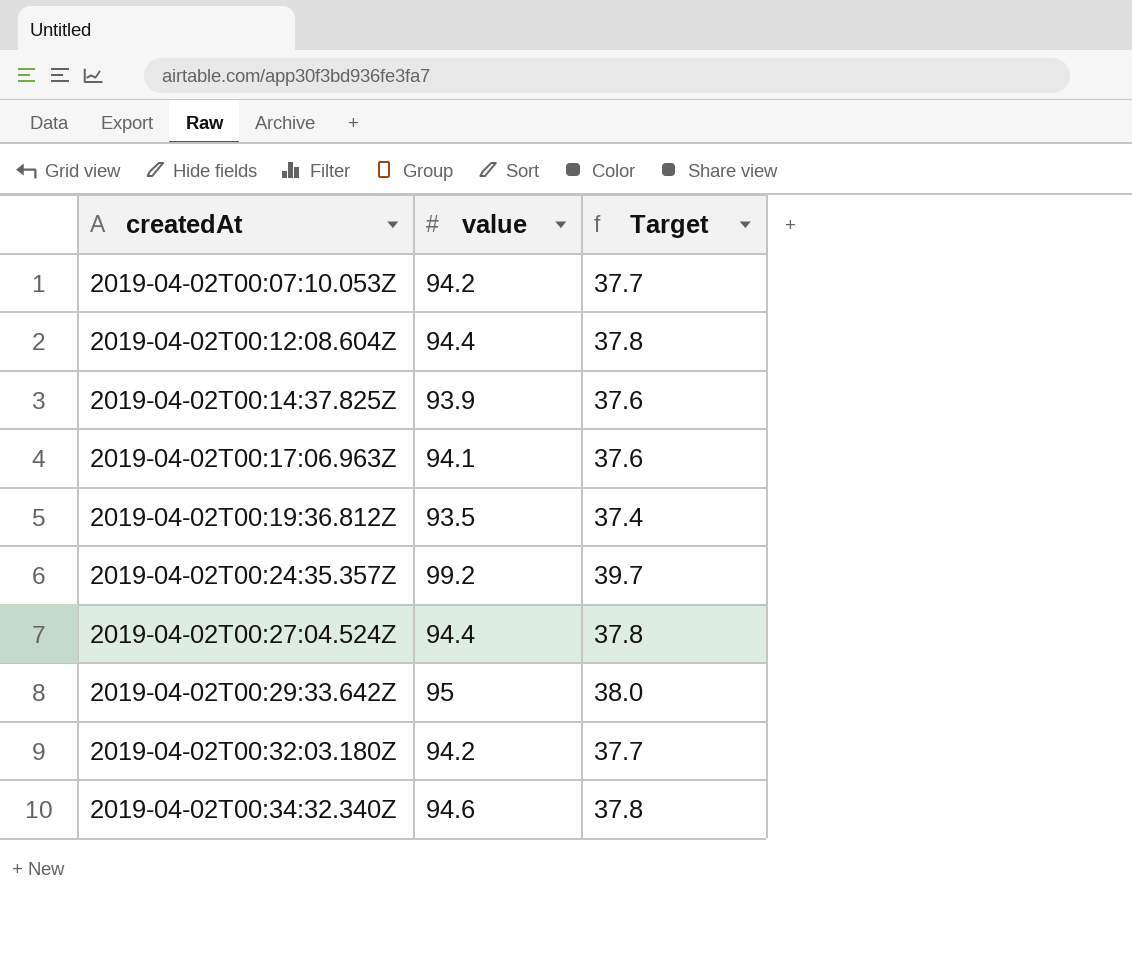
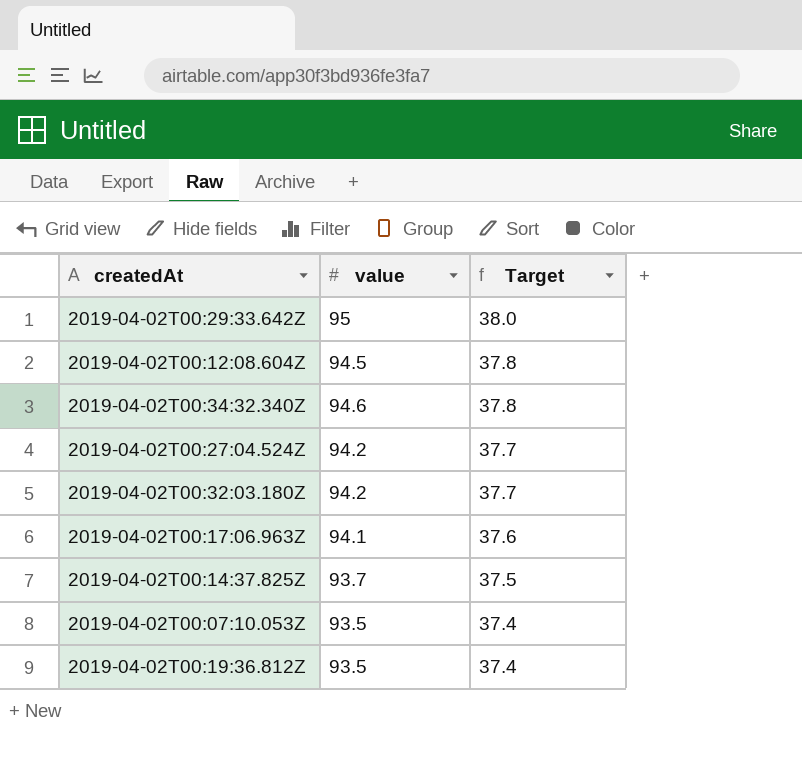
row order: createdAt ascending -> Target descending
row 2019-04-02T00:24:35.357Z: 99.2 | 39.7 -> none
2019-04-02T00:12:08.604Z | value: 94.4 -> 94.5
2019-04-02T00:27:04.524Z | value: 94.4 -> 94.2
2019-04-02T00:27:04.524Z | Target: 37.8 -> 37.7
2019-04-02T00:14:37.825Z | value: 93.9 -> 93.7
2019-04-02T00:14:37.825Z | Target: 37.6 -> 37.5
2019-04-02T00:07:10.053Z | value: 94.2 -> 93.5
2019-04-02T00:07:10.053Z | Target: 37.7 -> 37.4

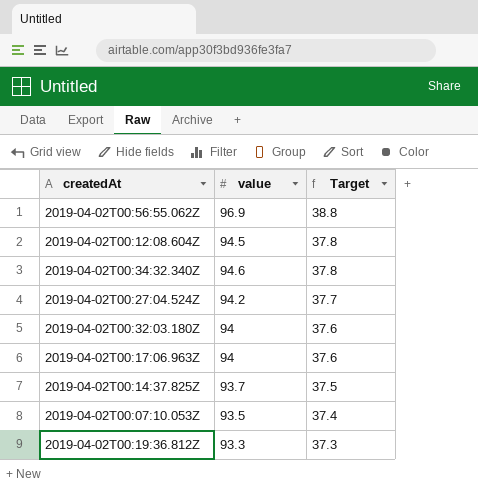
row 2019-04-02T00:29:33.642Z: 95 | 38.0 -> none
row 2019-04-02T00:56:55.062Z: none -> 96.9 | 38.8
2019-04-02T00:32:03.180Z | value: 94.2 -> 94
2019-04-02T00:32:03.180Z | Target: 37.7 -> 37.6
2019-04-02T00:17:06.963Z | value: 94.1 -> 94
2019-04-02T00:19:36.812Z | value: 93.5 -> 93.3
2019-04-02T00:19:36.812Z | Target: 37.4 -> 37.3

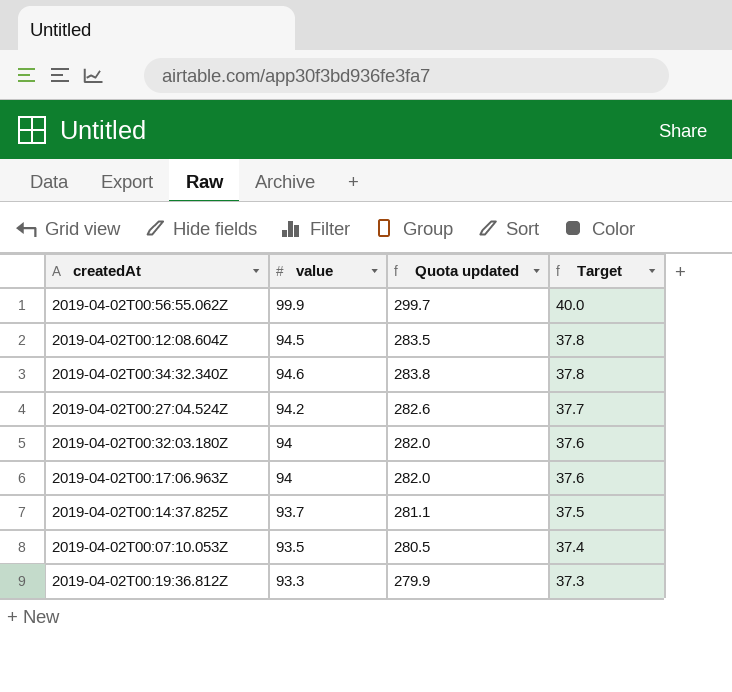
column Quota updated | formula: none -> [value] * 3
2019-04-02T00:56:55.062Z | value: 96.9 -> 99.9
2019-04-02T00:56:55.062Z | Target: 38.8 -> 40.0

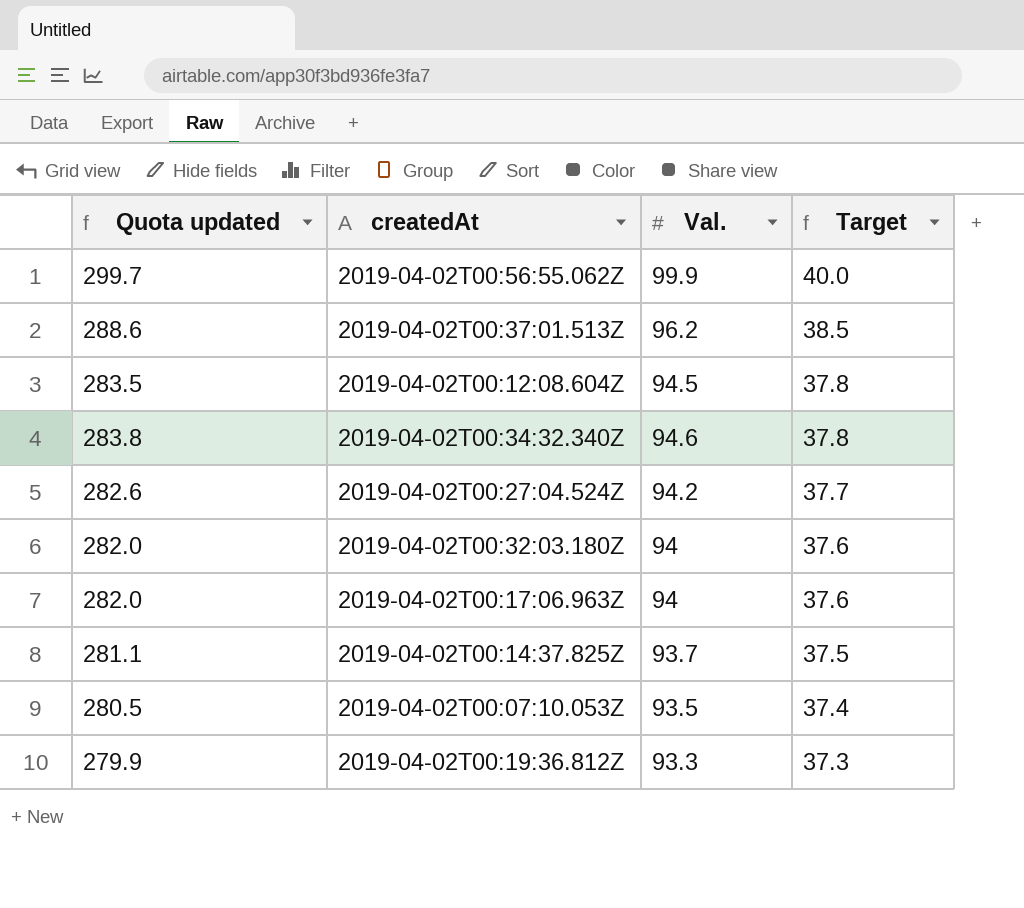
column Quota updated | position: 3 -> 1
column name: value -> Val.
row 2019-04-02T00:37:01.513Z: none -> 288.6 | 96.2 | 38.5

